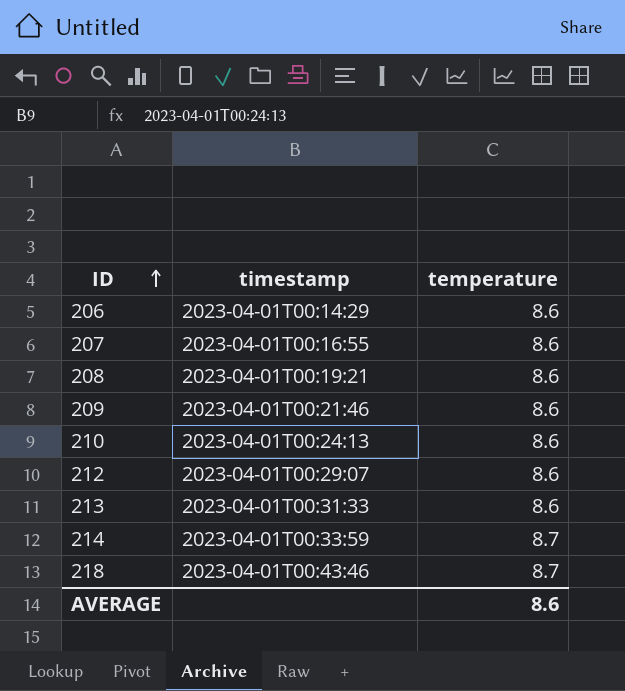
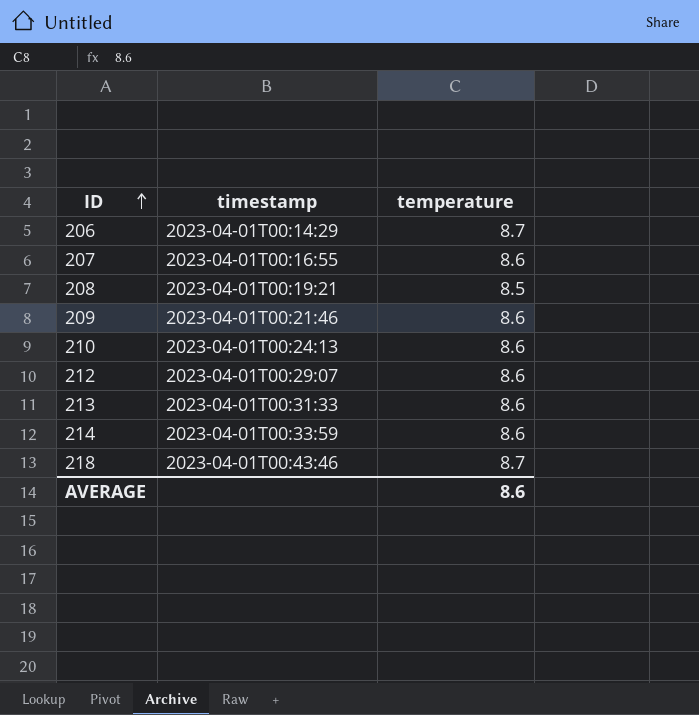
206 | temperature: 8.6 -> 8.7
208 | temperature: 8.6 -> 8.5
214 | temperature: 8.7 -> 8.6

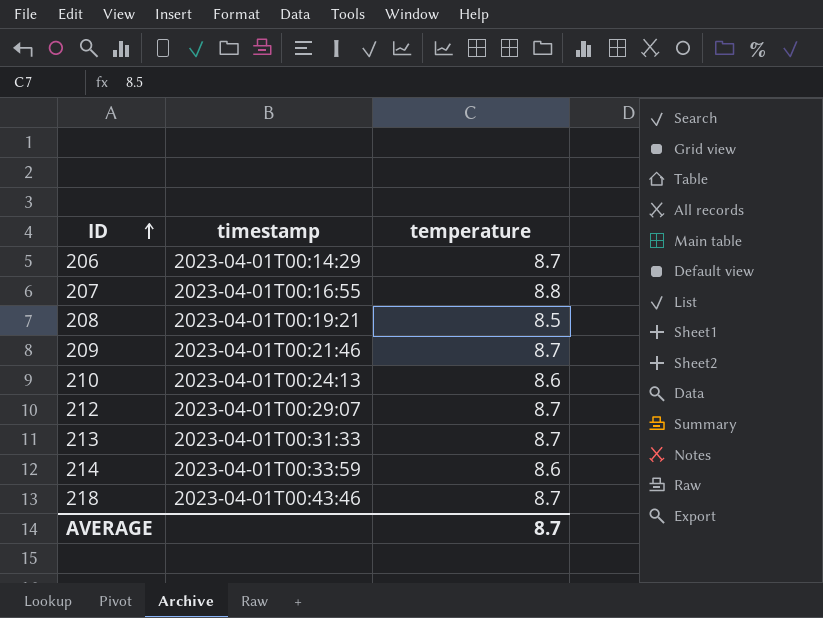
207 | temperature: 8.6 -> 8.8
209 | temperature: 8.6 -> 8.7
212 | temperature: 8.6 -> 8.7
213 | temperature: 8.6 -> 8.7
AVERAGE | temperature: 8.6 -> 8.7

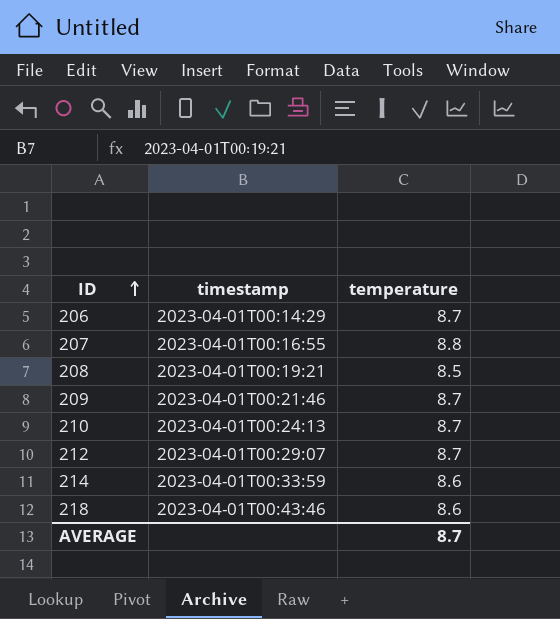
row 213: 2023-04-01T00:31:33 | 8.7 -> none
210 | temperature: 8.6 -> 8.7
218 | temperature: 8.7 -> 8.6

